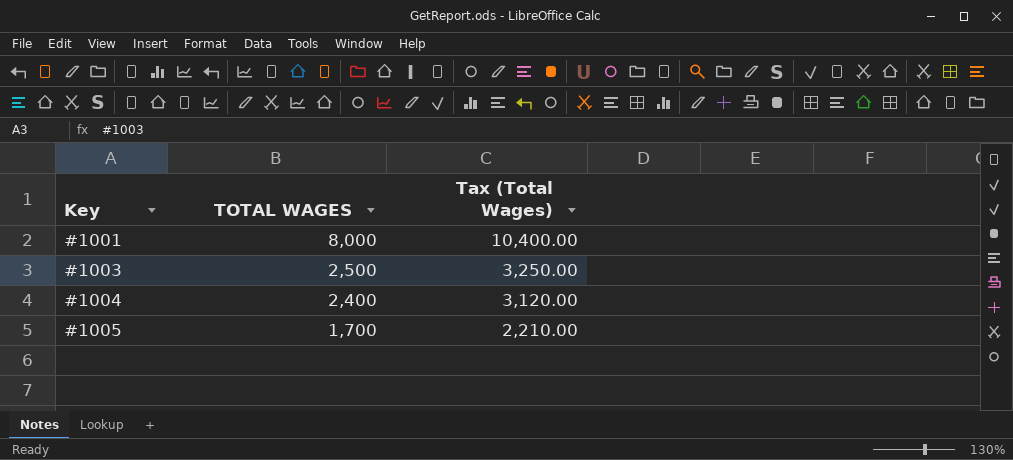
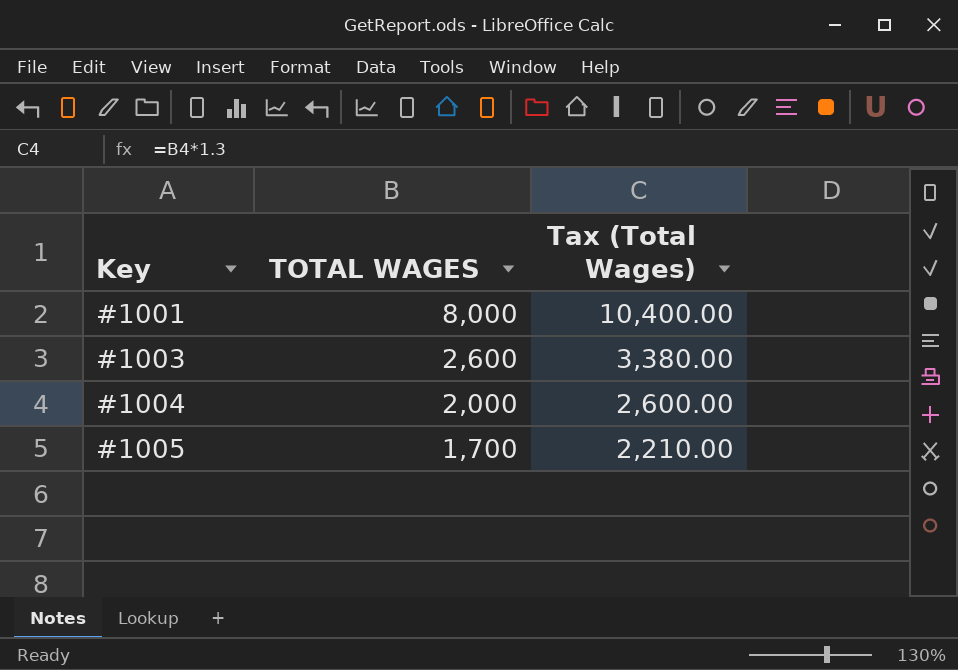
#1003 | TOTAL WAGES: 2,500 -> 2,600
#1003 | Tax (Total Wages): 3,250.00 -> 3,380.00
#1004 | TOTAL WAGES: 2,400 -> 2,000
#1004 | Tax (Total Wages): 3,120.00 -> 2,600.00

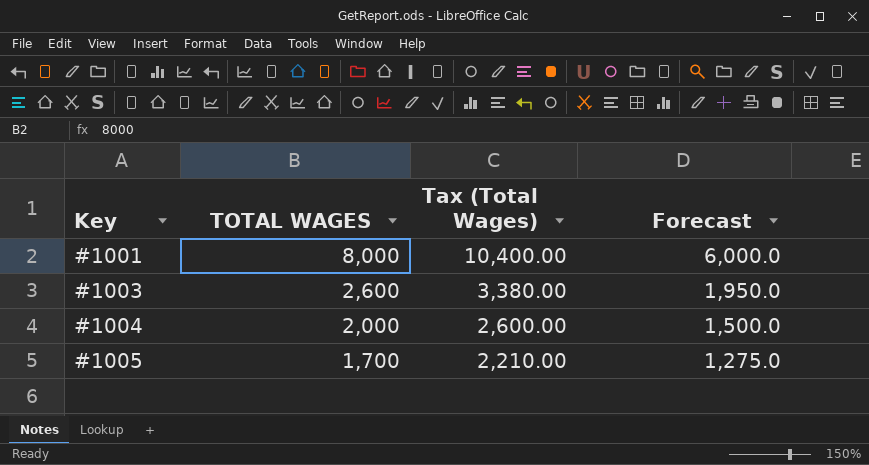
column Forecast | formula: none -> [TOTAL WAGES] * 0.75

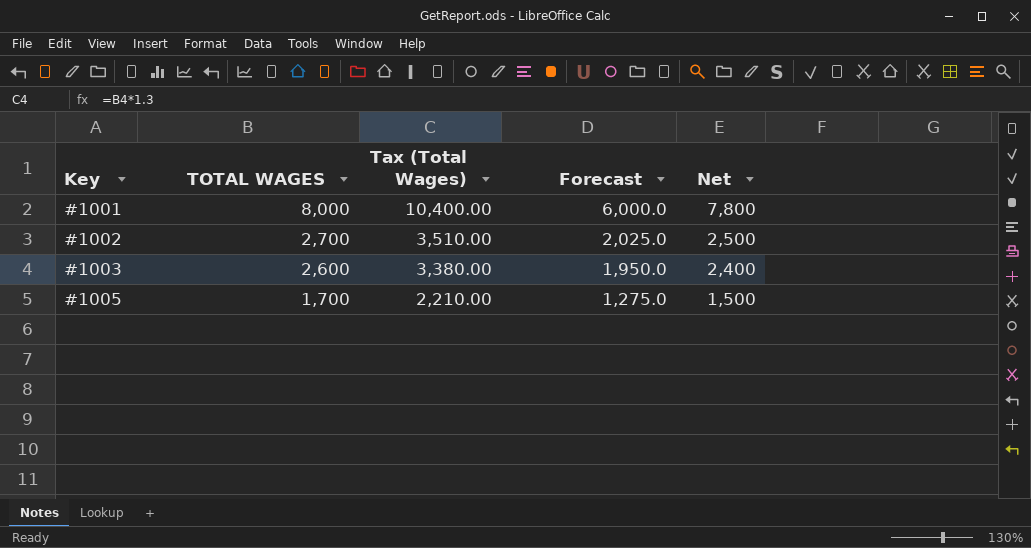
column Net | formula: none -> [TOTAL WAGES] - 200
row #1004: 2,000 | 2,600.00 | 1,500.0 -> none
row #1002: none -> 2,700 | 3,510.00 | 2,025.0 | 2,500

